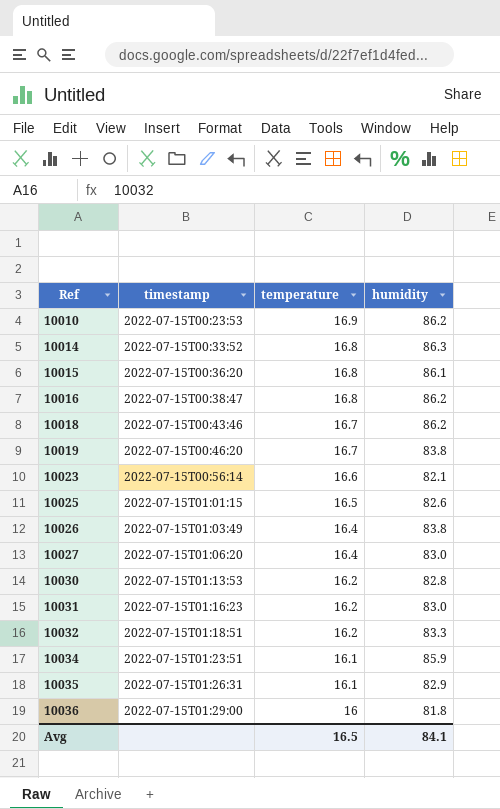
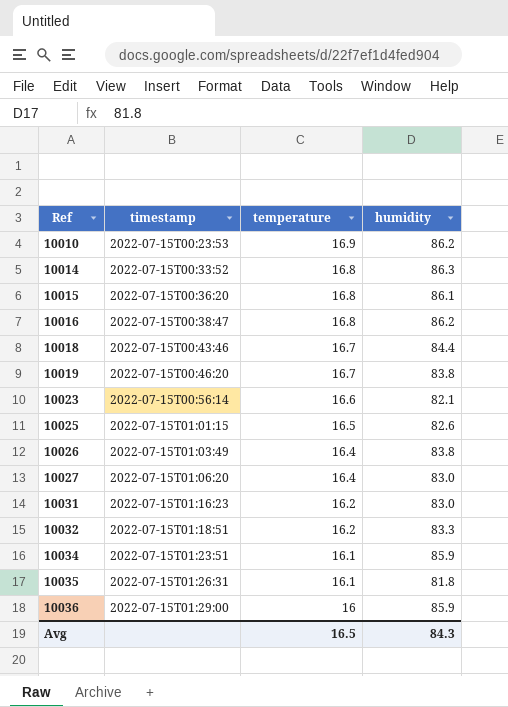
row 10030: 2022-07-15T01:13:53 | 16.2 | 82.8 -> none
10018 | humidity: 86.2 -> 84.4
10035 | humidity: 82.9 -> 81.8
10036 | humidity: 81.8 -> 85.9
Avg | humidity: 84.1 -> 84.3

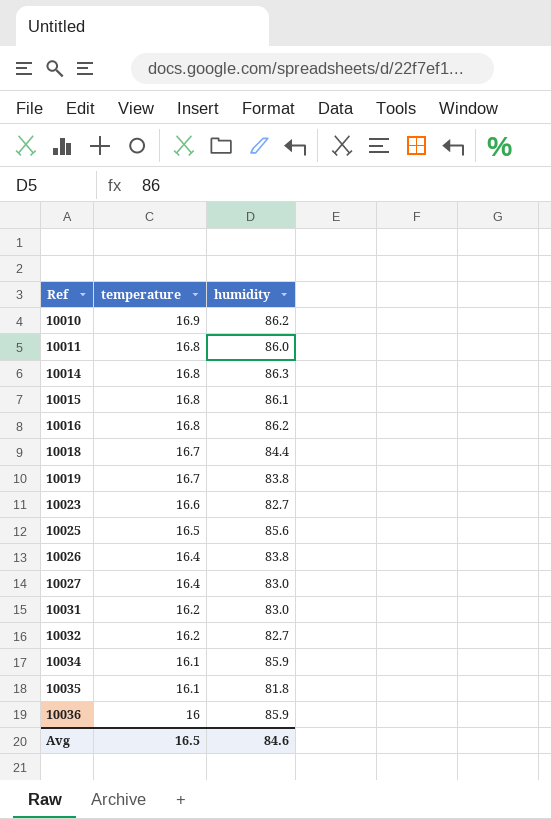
column timestamp | position: 2 -> none
row 10011: none -> 16.8 | 86.0
10023 | humidity: 82.1 -> 82.7
10025 | humidity: 82.6 -> 85.6
10032 | humidity: 83.3 -> 82.7
Avg | humidity: 84.3 -> 84.6

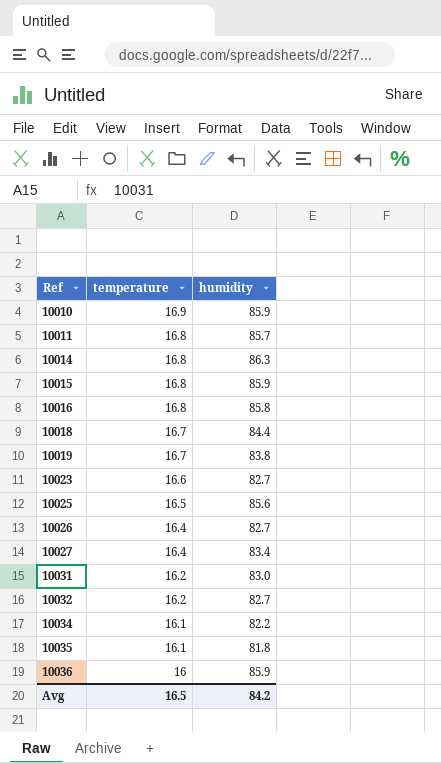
10010 | humidity: 86.2 -> 85.9
10011 | humidity: 86.0 -> 85.7
10015 | humidity: 86.1 -> 85.9
10016 | humidity: 86.2 -> 85.8
10026 | humidity: 83.8 -> 82.7
10027 | humidity: 83.0 -> 83.4
10034 | humidity: 85.9 -> 82.2
Avg | humidity: 84.6 -> 84.2

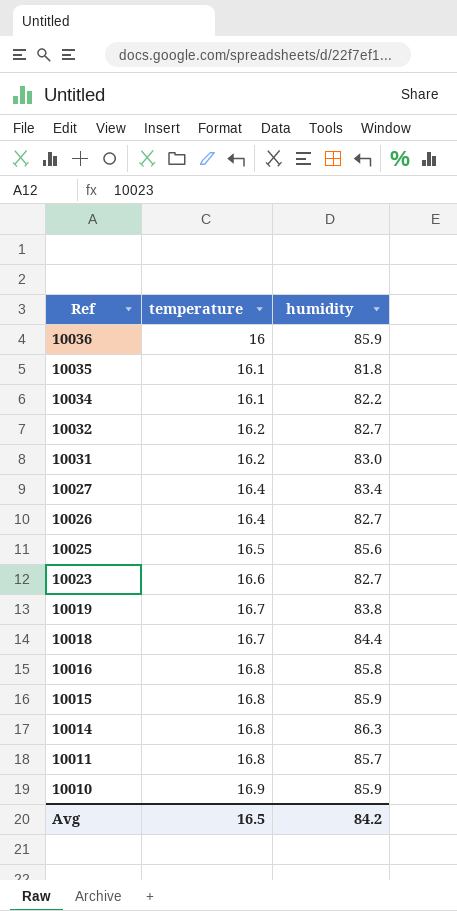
row order: Ref ascending -> Ref descending

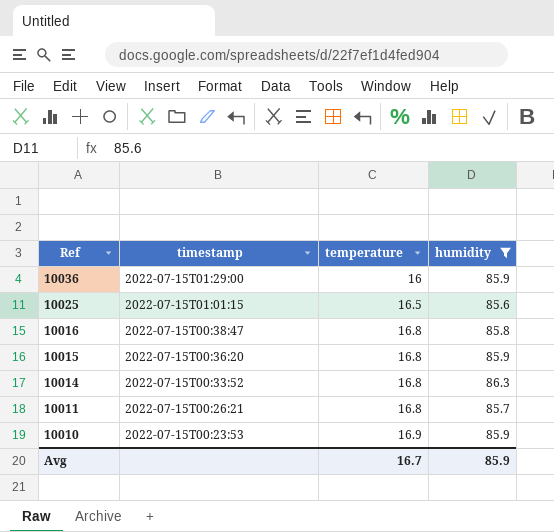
filter: none -> humidity >= 85.6
column timestamp | position: none -> 2
Avg | temperature: 16.5 -> 16.7
Avg | humidity: 84.2 -> 85.9

